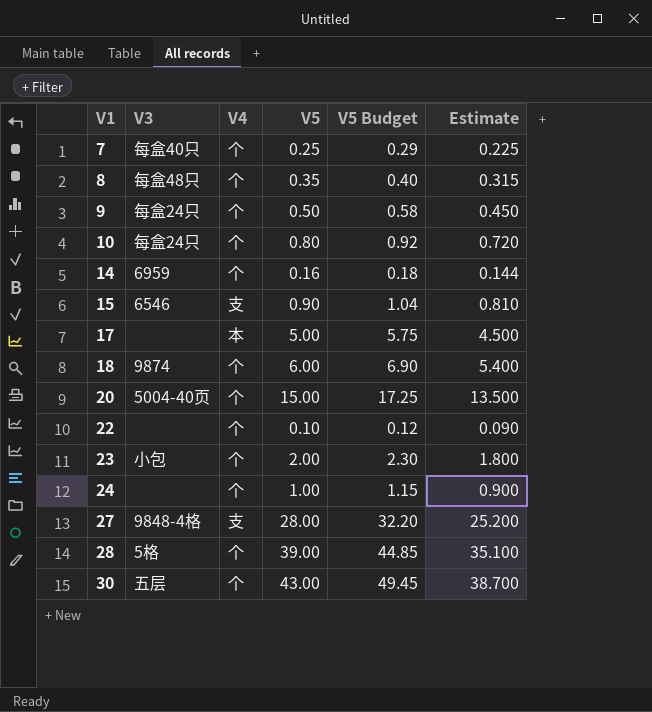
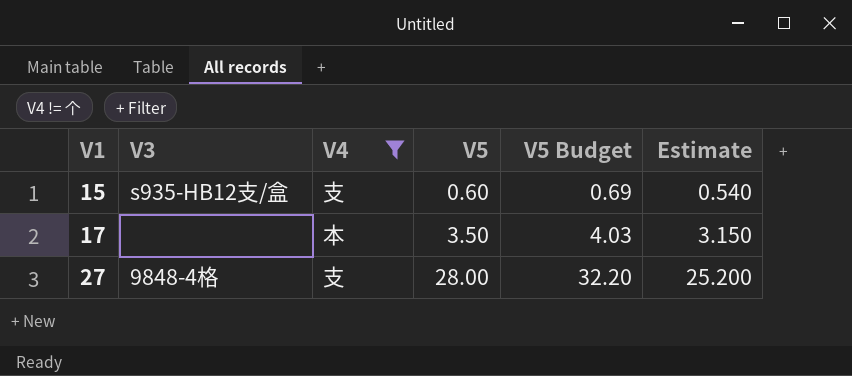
filter: none -> V4 != 个
15 | V3: 6546 -> s935-HB12支/盒
15 | V5: 0.90 -> 0.60
15 | V5 Budget: 1.04 -> 0.69
15 | Estimate: 0.810 -> 0.540
17 | V5: 5.00 -> 3.50
17 | V5 Budget: 5.75 -> 4.03
17 | Estimate: 4.500 -> 3.150

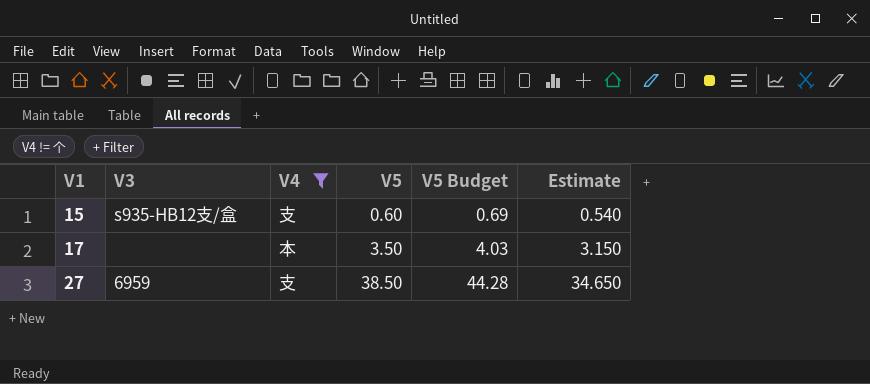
27 | V3: 9848-4格 -> 6959
27 | V5: 28.00 -> 38.50
27 | V5 Budget: 32.20 -> 44.28
27 | Estimate: 25.200 -> 34.650

